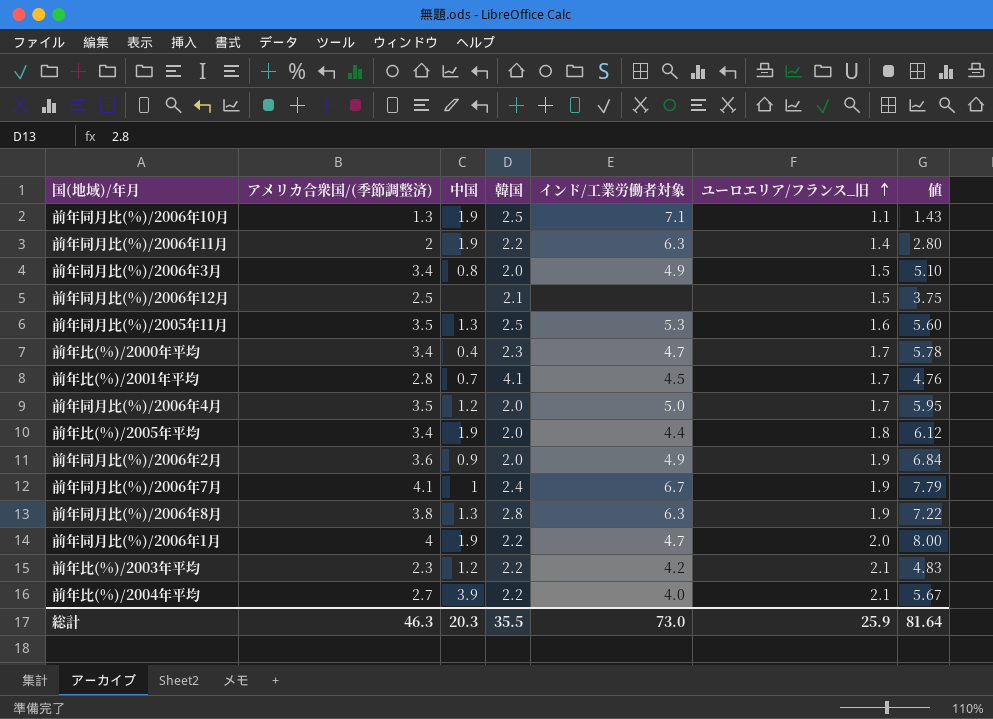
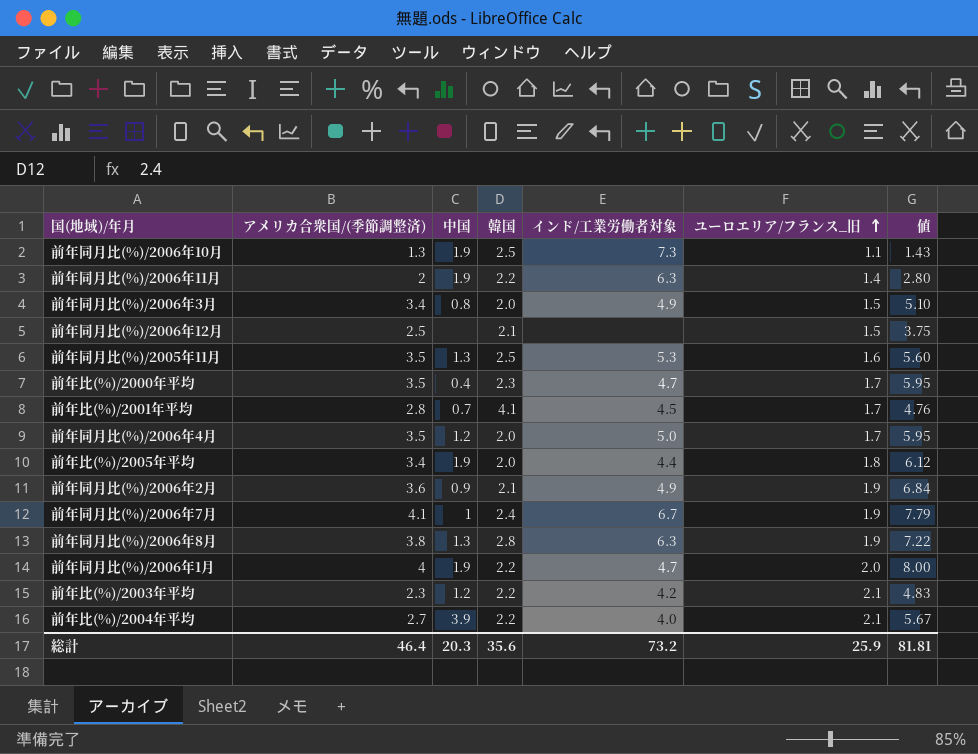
前年同月比(%)/2006年10月 | インド/工業労働者対象: 7.1 -> 7.3
前年比(%)/2000年平均 | アメリカ合衆国/(季節調整済): 3.4 -> 3.5
前年比(%)/2000年平均 | 値: 5.78 -> 5.95
前年同月比(%)/2006年2月 | 韓国: 2.0 -> 2.1
総計 | アメリカ合衆国/(季節調整済): 46.3 -> 46.4
総計 | 韓国: 35.5 -> 35.6
総計 | インド/工業労働者対象: 73.0 -> 73.2
総計 | 値: 81.64 -> 81.81

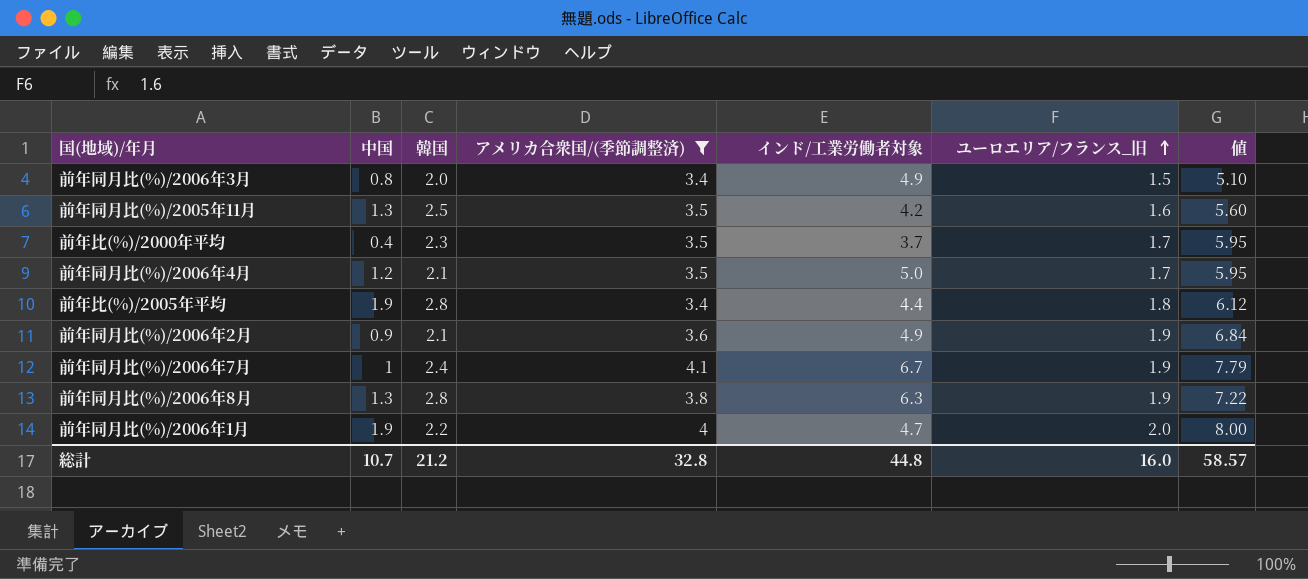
filter: none -> アメリカ合衆国/(季節調整済) >= 3.4
column アメリカ合衆国/(季節調整済) | position: 2 -> 4
前年同月比(%)/2005年11月 | インド/工業労働者対象: 5.3 -> 4.2
前年比(%)/2000年平均 | インド/工業労働者対象: 4.7 -> 3.7
前年同月比(%)/2006年4月 | 韓国: 2.0 -> 2.1
前年比(%)/2005年平均 | 韓国: 2.0 -> 2.8
総計 | 中国: 20.3 -> 10.7
総計 | 韓国: 35.6 -> 21.2
総計 | アメリカ合衆国/(季節調整済): 46.4 -> 32.8
総計 | インド/工業労働者対象: 73.2 -> 44.8
総計 | ユーロエリア/フランス_旧: 25.9 -> 16.0
総計 | 値: 81.81 -> 58.57

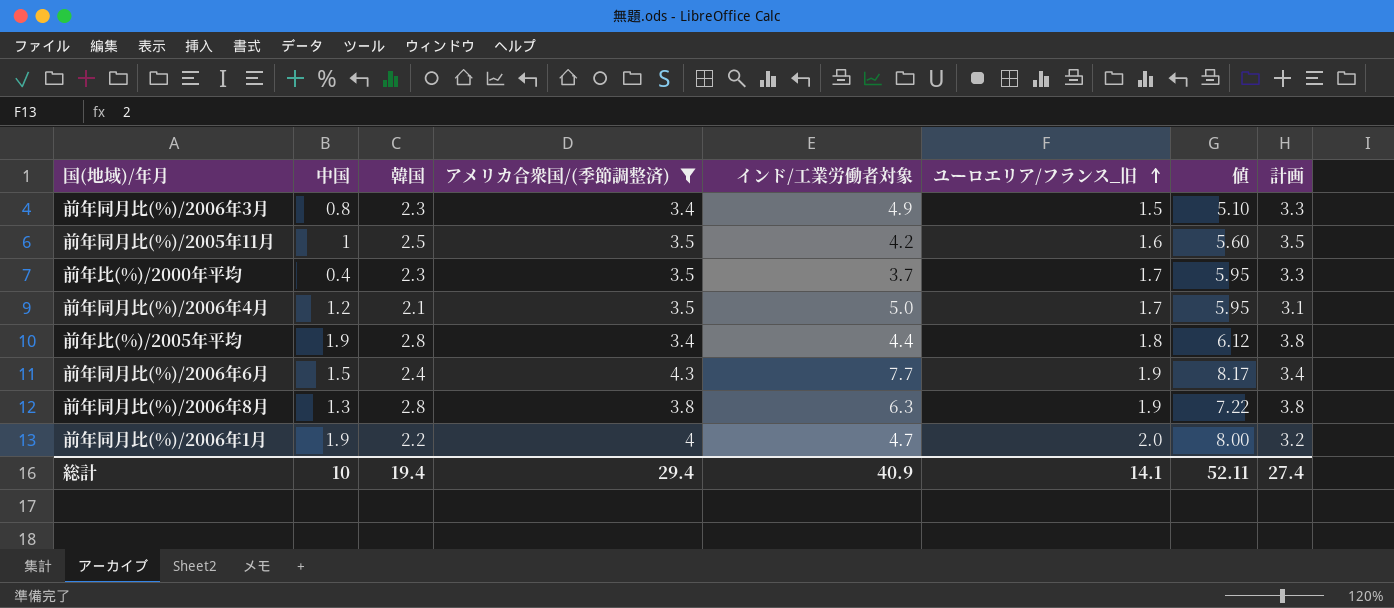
column 計画 | formula: none -> [韓国] + 1
row 前年同月比(%)/2006年2月: 0.9 | 2.1 | 3.6 | 4.9 | 1.9 | 6.84 -> none
row 前年同月比(%)/2006年7月: 1 | 2.4 | 4.1 | 6.7 | 1.9 | 7.79 -> none
前年同月比(%)/2006年3月 | 韓国: 2.0 -> 2.3
前年同月比(%)/2005年11月 | 中国: 1.3 -> 1
row 前年同月比(%)/2006年6月: none -> 1.5 | 2.4 | 4.3 | 7.7 | 1.9 | 8.17 | 3.4
総計 | 中国: 10.7 -> 10
総計 | 韓国: 21.2 -> 19.4
総計 | アメリカ合衆国/(季節調整済): 32.8 -> 29.4
総計 | インド/工業労働者対象: 44.8 -> 40.9
総計 | ユーロエリア/フランス_旧: 16.0 -> 14.1
総計 | 値: 58.57 -> 52.11

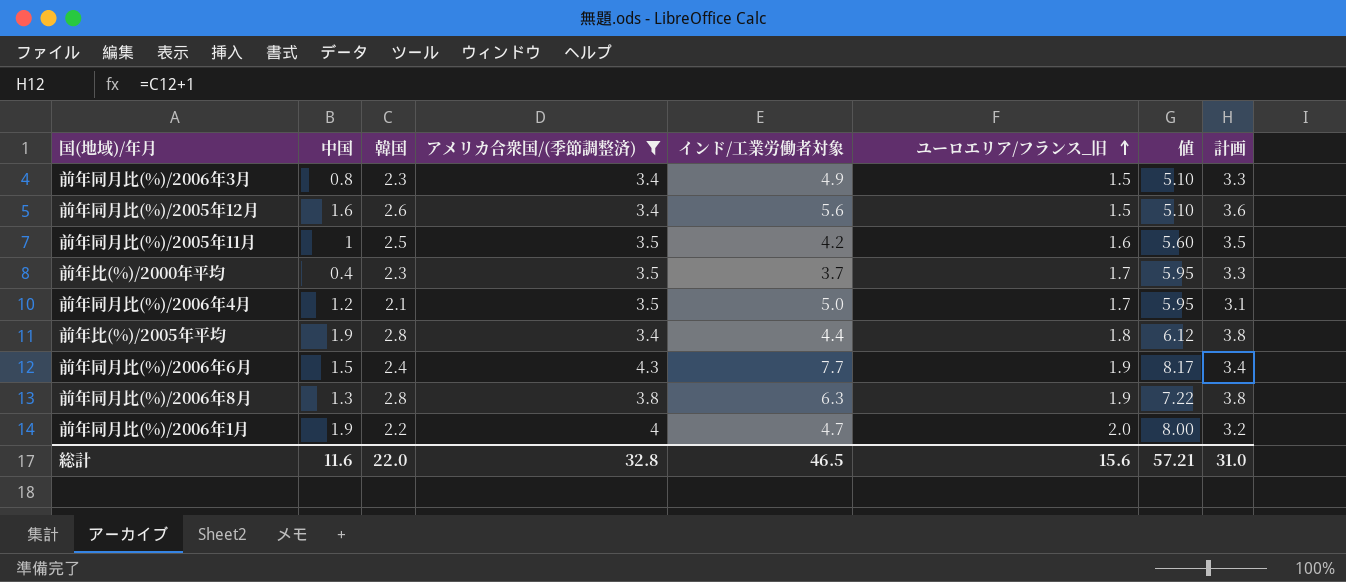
row 前年同月比(%)/2005年12月: none -> 1.6 | 2.6 | 3.4 | 5.6 | 1.5 | 5.10 | 3.6
総計 | 中国: 10 -> 11.6
総計 | 韓国: 19.4 -> 22.0
総計 | アメリカ合衆国/(季節調整済): 29.4 -> 32.8
総計 | インド/工業労働者対象: 40.9 -> 46.5
総計 | ユーロエリア/フランス_旧: 14.1 -> 15.6
総計 | 値: 52.11 -> 57.21
総計 | 計画: 27.4 -> 31.0

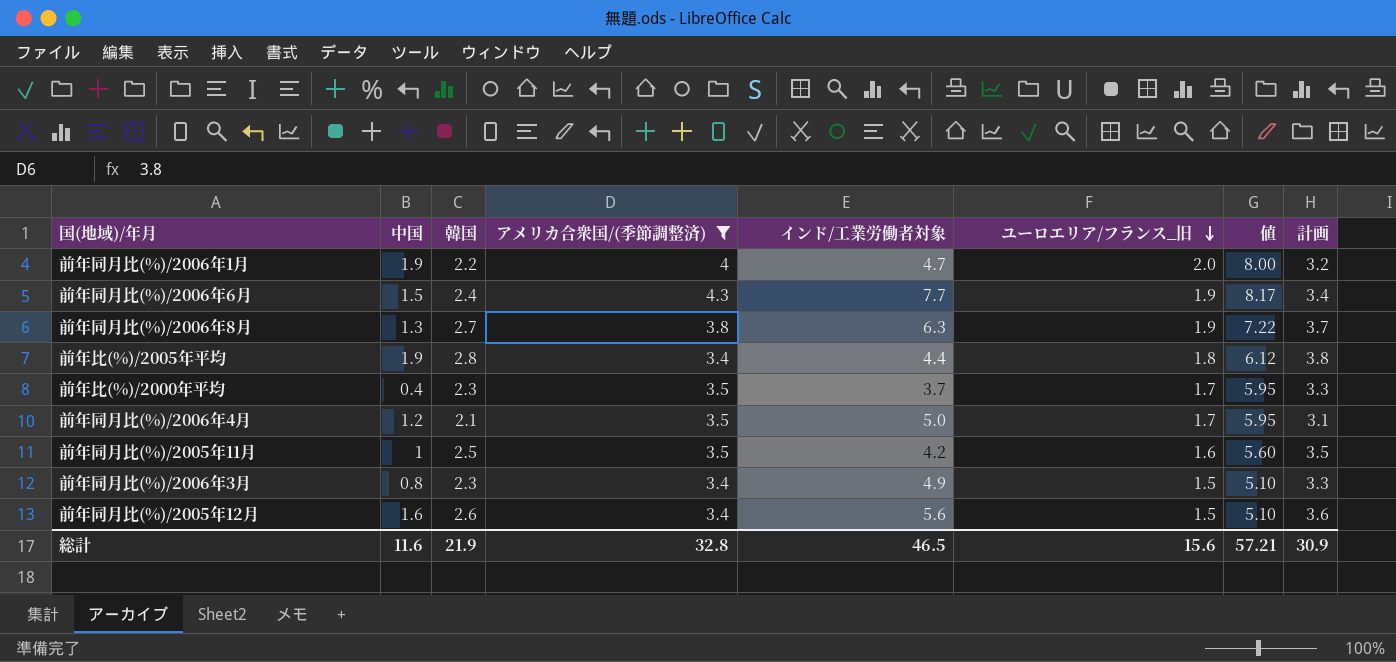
row order: ユーロエリア/フランス_旧 ascending -> ユーロエリア/フランス_旧 descending
前年同月比(%)/2006年8月 | 韓国: 2.8 -> 2.7
前年同月比(%)/2006年8月 | 計画: 3.8 -> 3.7
総計 | 韓国: 22.0 -> 21.9
総計 | 計画: 31.0 -> 30.9

